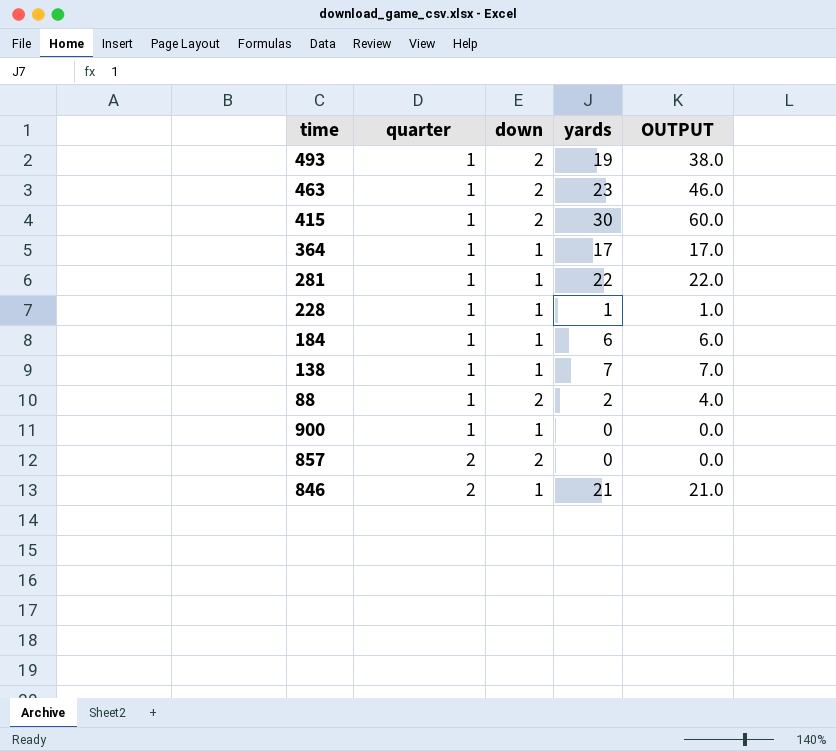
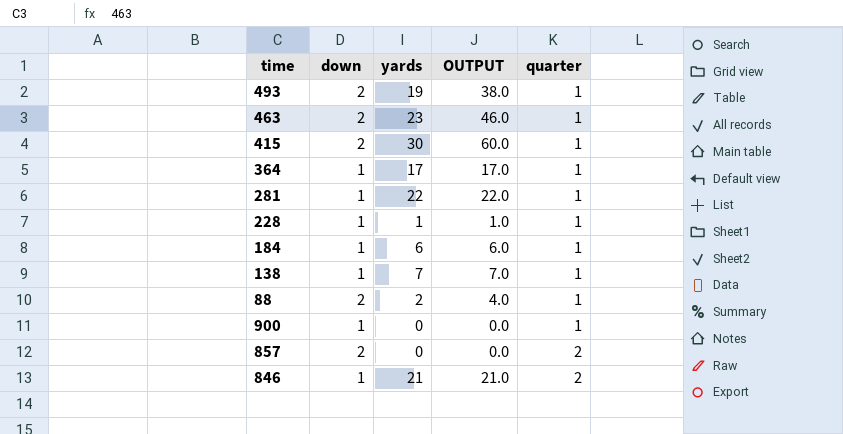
column quarter | position: 2 -> 5

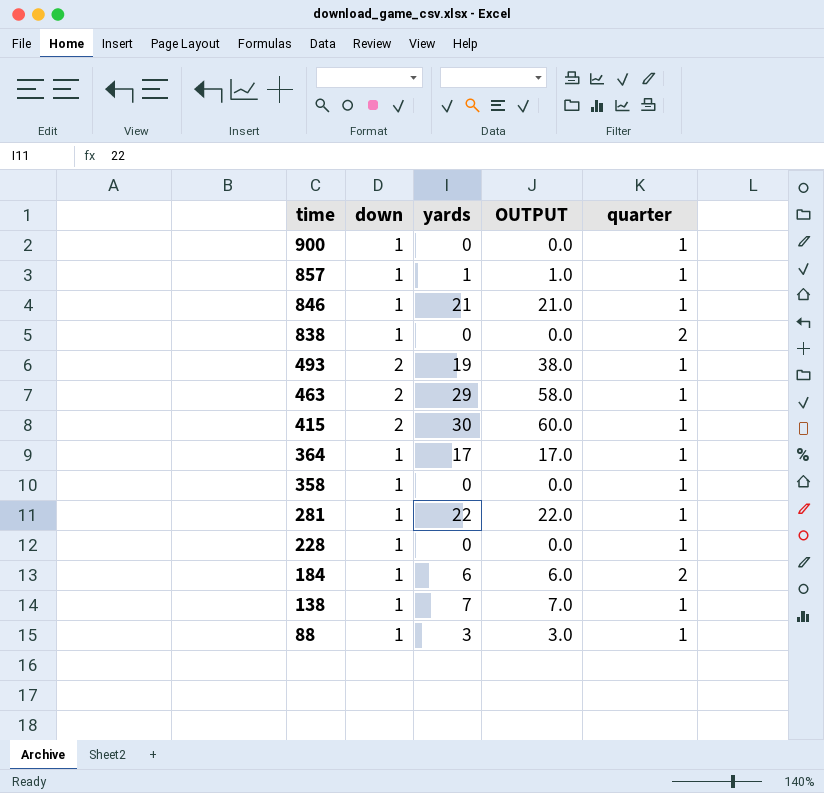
row order: quarter ascending -> time descending
857 | down: 2 -> 1
857 | yards: 0 -> 1
857 | OUTPUT: 0.0 -> 1.0
857 | quarter: 2 -> 1
846 | quarter: 2 -> 1
row 838: none -> 1 | 0 | 0.0 | 2
463 | yards: 23 -> 29
463 | OUTPUT: 46.0 -> 58.0
row 358: none -> 1 | 0 | 0.0 | 1
228 | yards: 1 -> 0
228 | OUTPUT: 1.0 -> 0.0
184 | quarter: 1 -> 2
88 | down: 2 -> 1
88 | yards: 2 -> 3
88 | OUTPUT: 4.0 -> 3.0

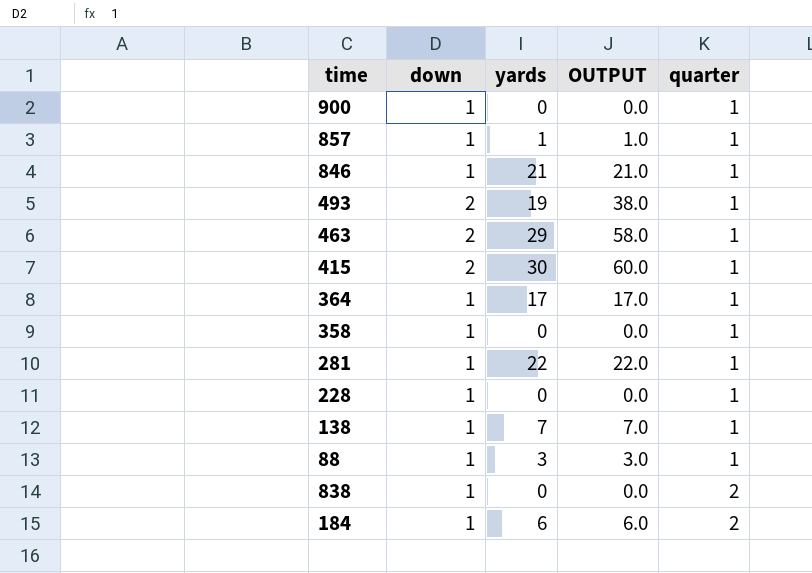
row order: time descending -> quarter ascending

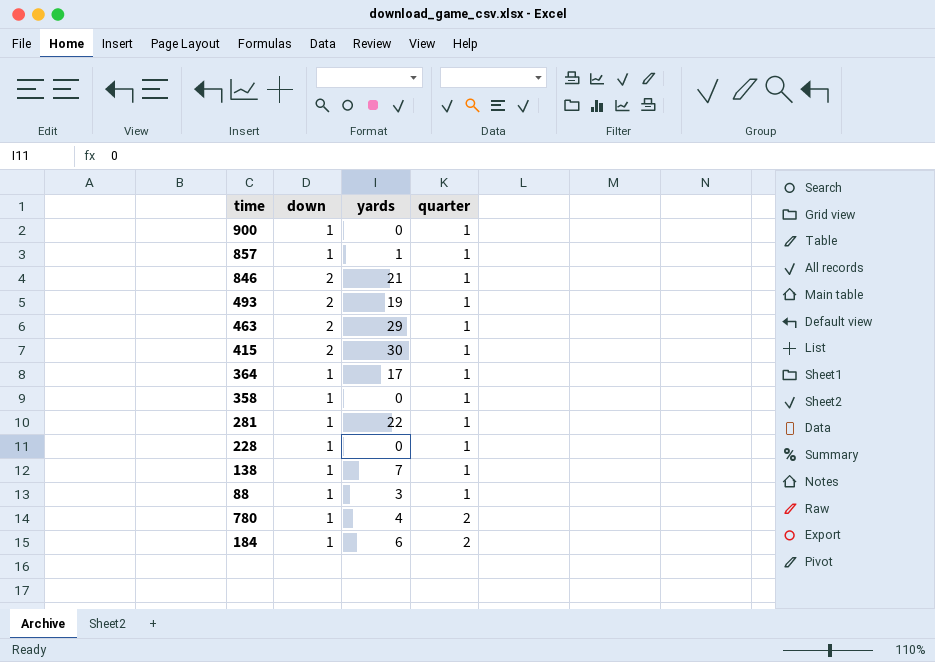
column OUTPUT | formula: [down] * [yards] -> none
row 838: 1 | 0 | 0.0 | 2 -> none
846 | down: 1 -> 2
row 780: none -> 1 | 4 | 2

